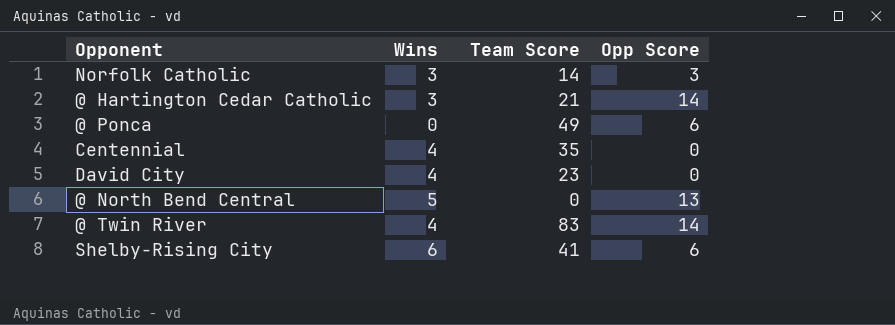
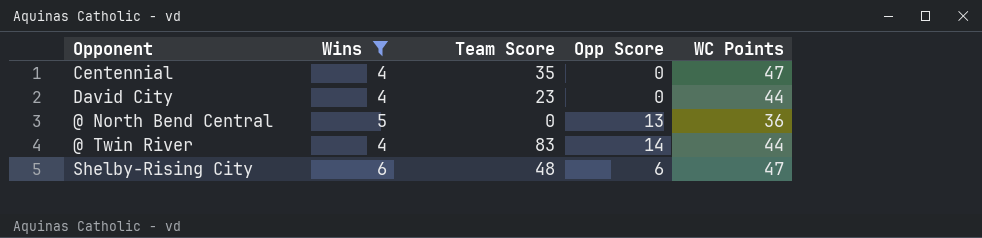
filter: none -> Wins >= 4
column WC Points | position: none -> 5
Shelby-Rising City | Team Score: 41 -> 48

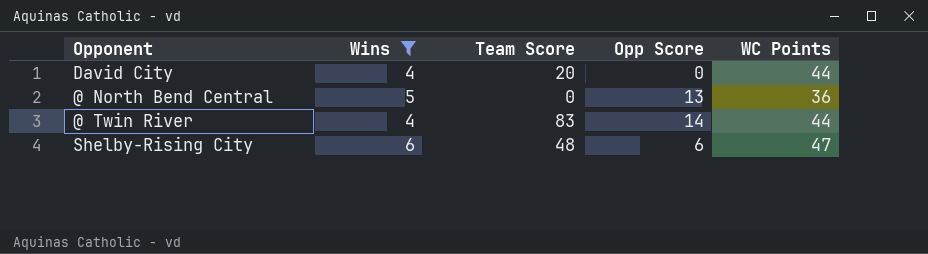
row Centennial: 4 | 35 | 0 | 47 -> none
David City | Team Score: 23 -> 20

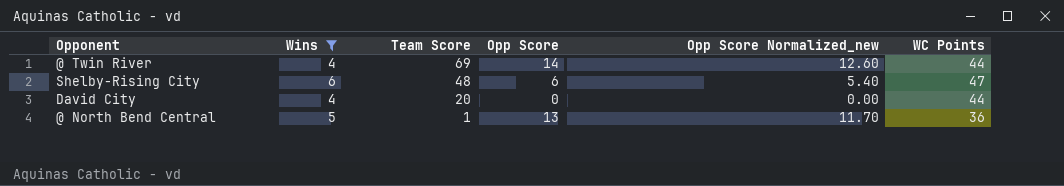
row order: none -> Team Score descending
column Opp Score Normalized_new | formula: none -> [Opp Score] * 0.9
@ Twin River | Team Score: 83 -> 69
@ North Bend Central | Team Score: 0 -> 1

